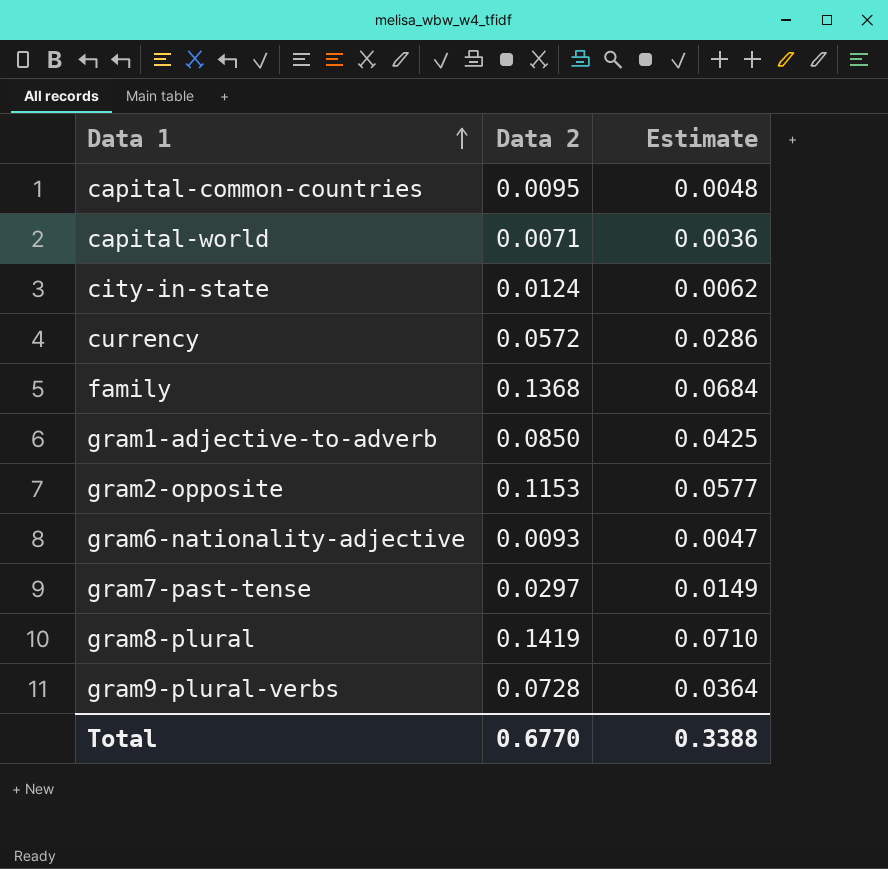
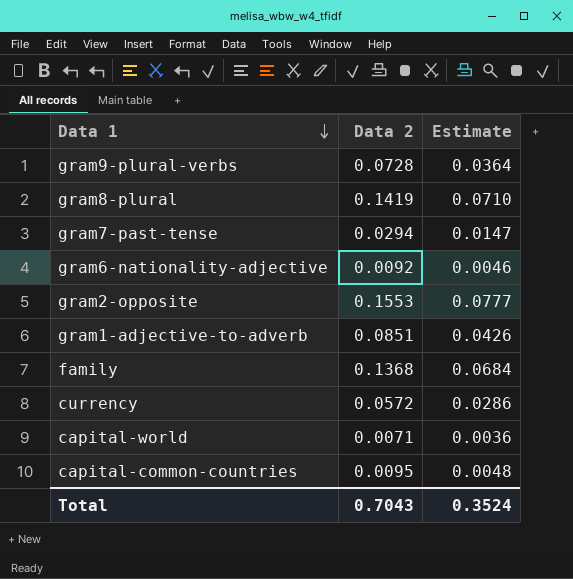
row order: Data 1 ascending -> Data 1 descending
row city-in-state: 0.0124 | 0.0062 -> none
gram7-past-tense | Data 2: 0.0297 -> 0.0294
gram7-past-tense | Estimate: 0.0149 -> 0.0147
gram6-nationality-adjective | Data 2: 0.0093 -> 0.0092
gram6-nationality-adjective | Estimate: 0.0047 -> 0.0046
gram2-opposite | Data 2: 0.1153 -> 0.1553
gram2-opposite | Estimate: 0.0577 -> 0.0777
gram1-adjective-to-adverb | Data 2: 0.0850 -> 0.0851
gram1-adjective-to-adverb | Estimate: 0.0425 -> 0.0426
Total | Data 2: 0.6770 -> 0.7043
Total | Estimate: 0.3388 -> 0.3524

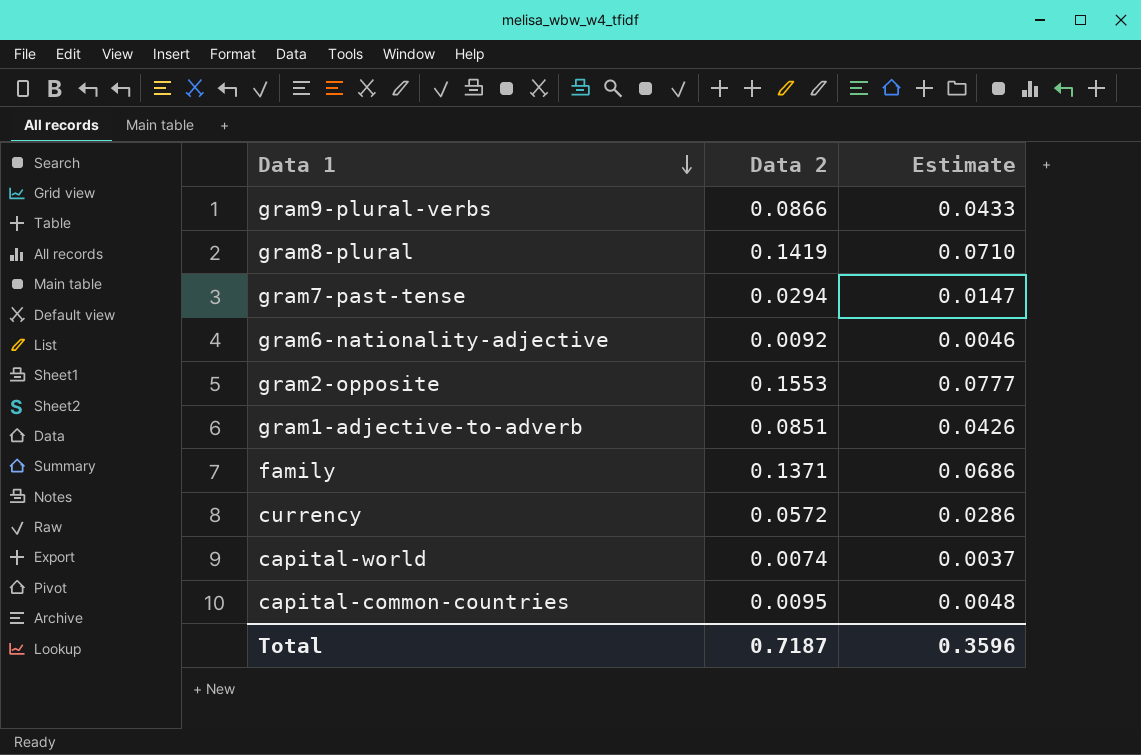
gram9-plural-verbs | Data 2: 0.0728 -> 0.0866
gram9-plural-verbs | Estimate: 0.0364 -> 0.0433
family | Data 2: 0.1368 -> 0.1371
family | Estimate: 0.0684 -> 0.0686
capital-world | Data 2: 0.0071 -> 0.0074
capital-world | Estimate: 0.0036 -> 0.0037
Total | Data 2: 0.7043 -> 0.7187
Total | Estimate: 0.3524 -> 0.3596

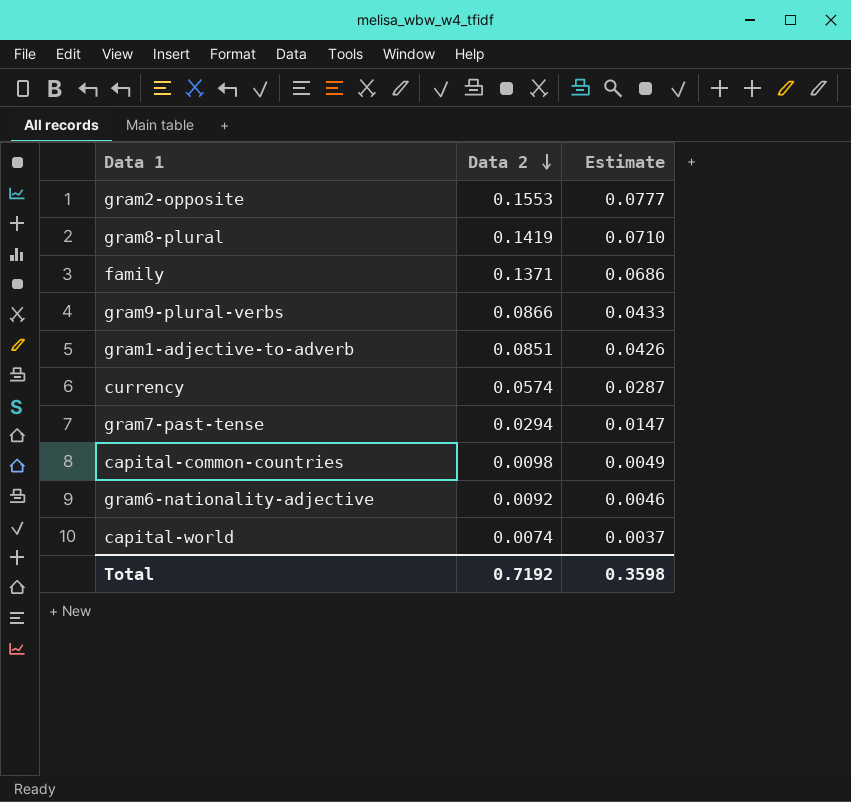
row order: Data 1 descending -> Data 2 descending
currency | Data 2: 0.0572 -> 0.0574
currency | Estimate: 0.0286 -> 0.0287
capital-common-countries | Data 2: 0.0095 -> 0.0098
capital-common-countries | Estimate: 0.0048 -> 0.0049
Total | Data 2: 0.7187 -> 0.7192
Total | Estimate: 0.3596 -> 0.3598

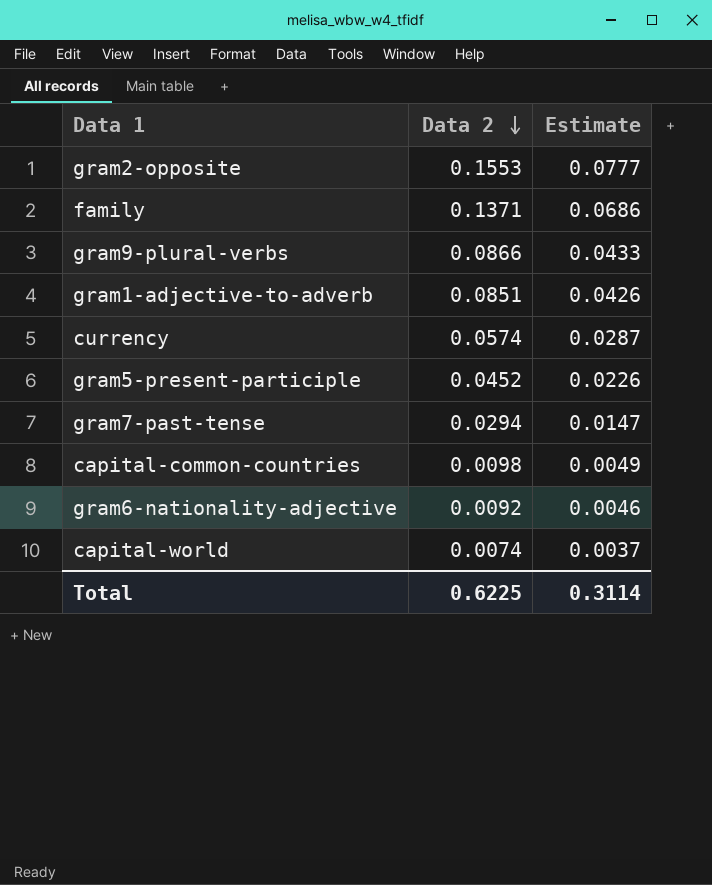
row gram8-plural: 0.1419 | 0.0710 -> none
row gram5-present-participle: none -> 0.0452 | 0.0226
Total | Data 2: 0.7192 -> 0.6225
Total | Estimate: 0.3598 -> 0.3114

